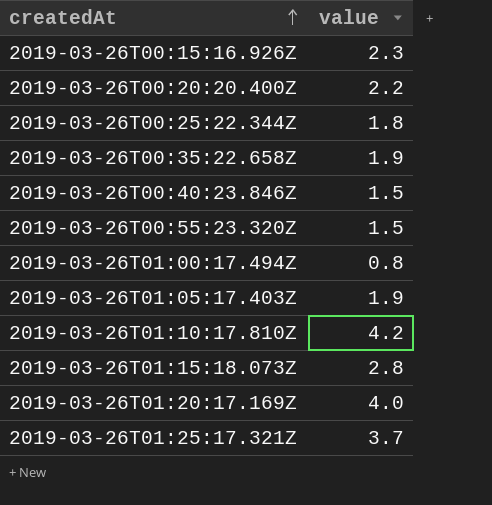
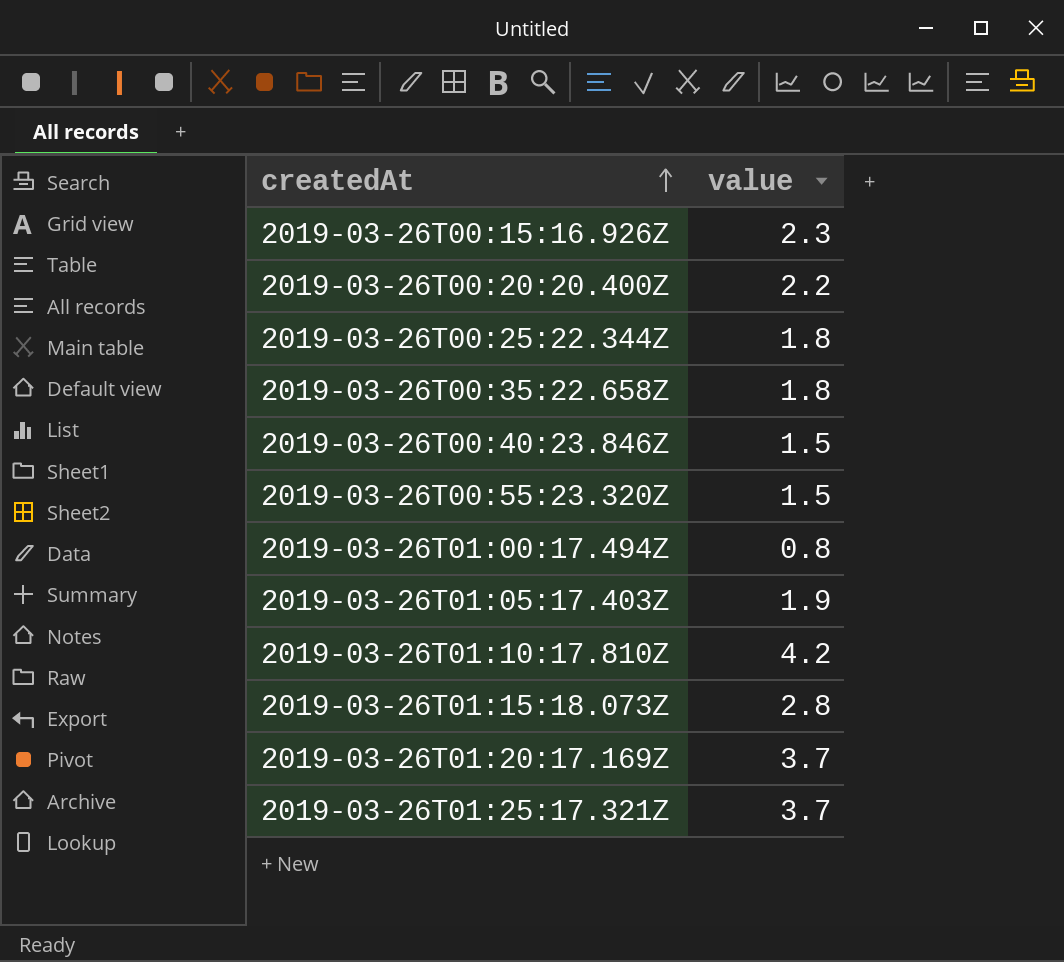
2019-03-26T00:35:22.658Z | value: 1.9 -> 1.8
2019-03-26T01:20:17.169Z | value: 4.0 -> 3.7

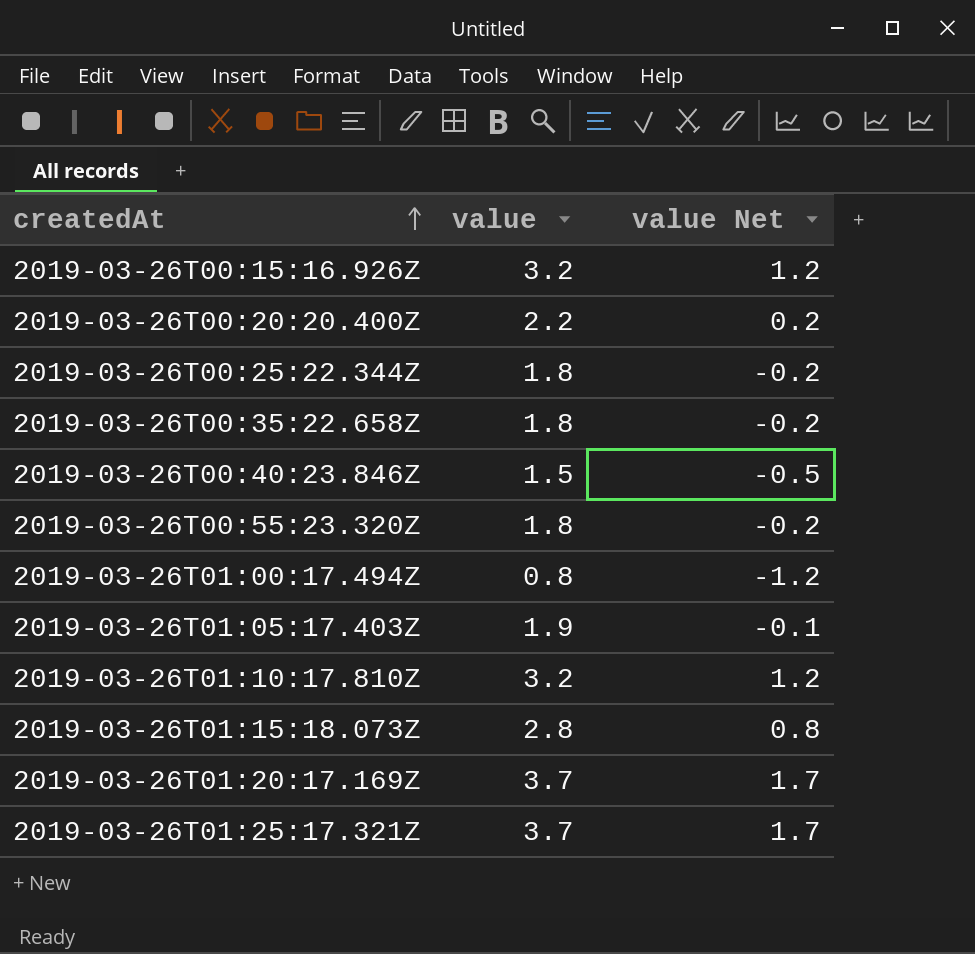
column value Net | formula: none -> [value] - 2
2019-03-26T00:15:16.926Z | value: 2.3 -> 3.2
2019-03-26T00:55:23.320Z | value: 1.5 -> 1.8
2019-03-26T01:10:17.810Z | value: 4.2 -> 3.2

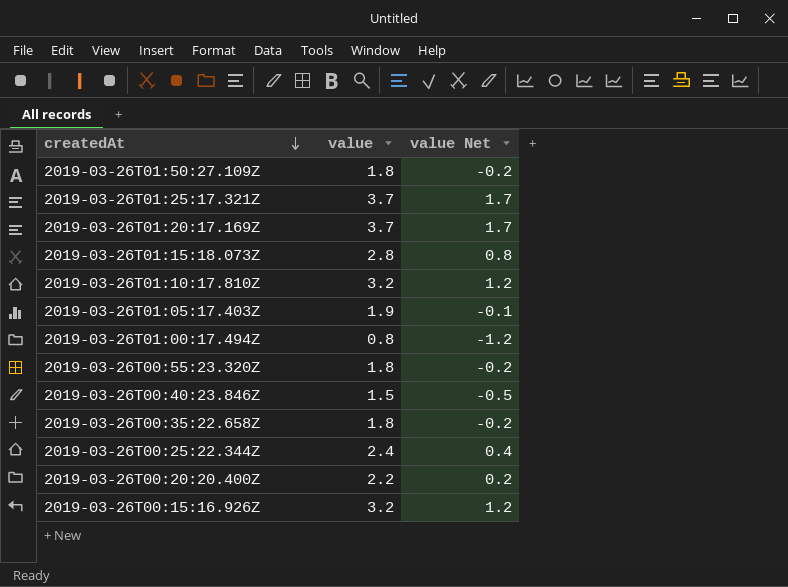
row order: createdAt ascending -> createdAt descending
row 2019-03-26T01:50:27.109Z: none -> 1.8 | -0.2
2019-03-26T00:25:22.344Z | value: 1.8 -> 2.4
2019-03-26T00:25:22.344Z | value Net: -0.2 -> 0.4

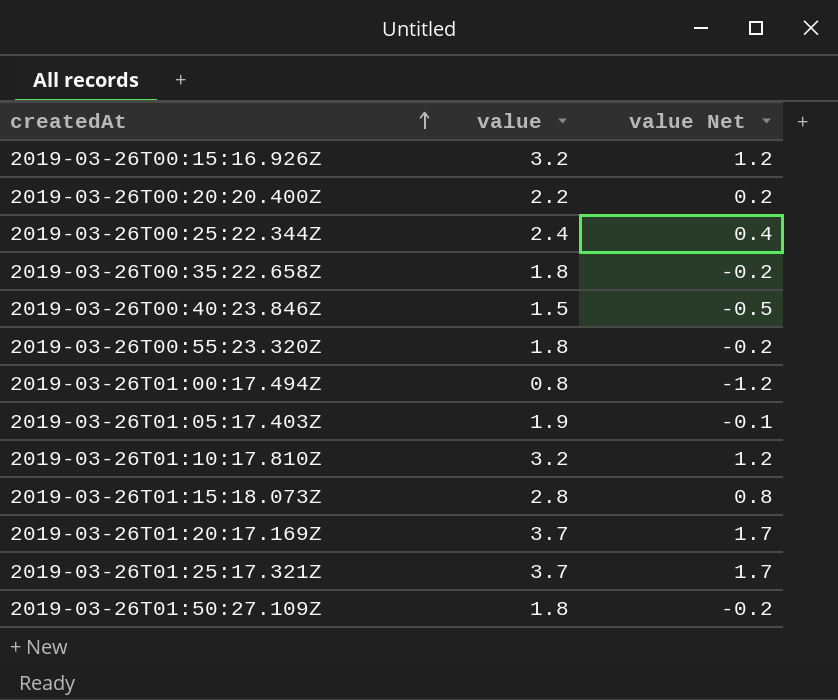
row order: createdAt descending -> createdAt ascending

